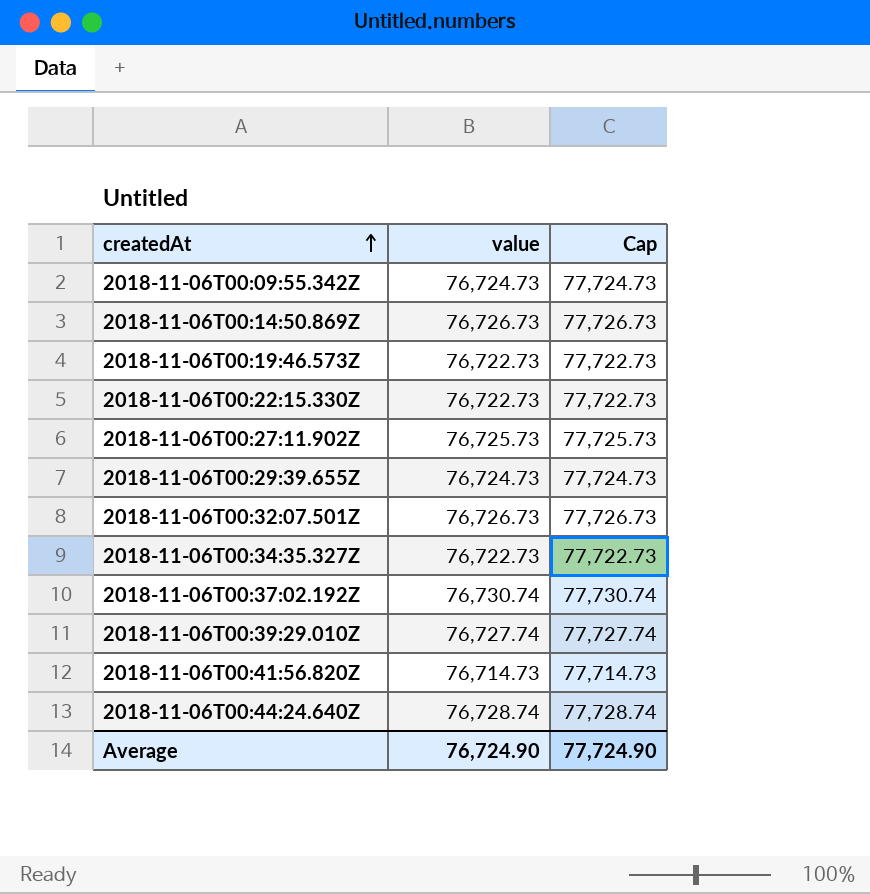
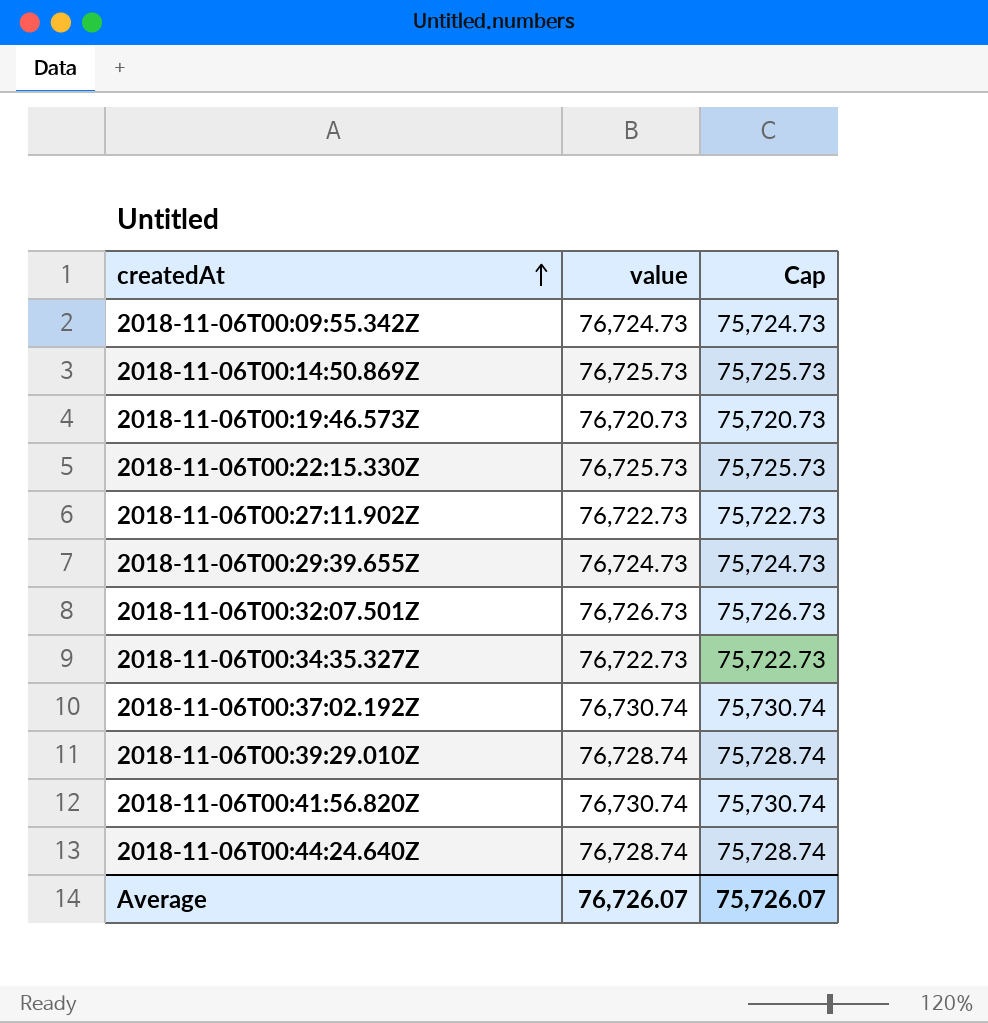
column Cap | formula: [value] + 1000 -> [value] - 1000
2018-11-06T00:14:50.869Z | value: 76,726.73 -> 76,725.73
2018-11-06T00:19:46.573Z | value: 76,722.73 -> 76,720.73
2018-11-06T00:22:15.330Z | value: 76,722.73 -> 76,725.73
2018-11-06T00:27:11.902Z | value: 76,725.73 -> 76,722.73
2018-11-06T00:39:29.010Z | value: 76,727.74 -> 76,728.74
2018-11-06T00:41:56.820Z | value: 76,714.73 -> 76,730.74
Average | value: 76,724.90 -> 76,726.07
Average | Cap: 77,724.90 -> 75,726.07

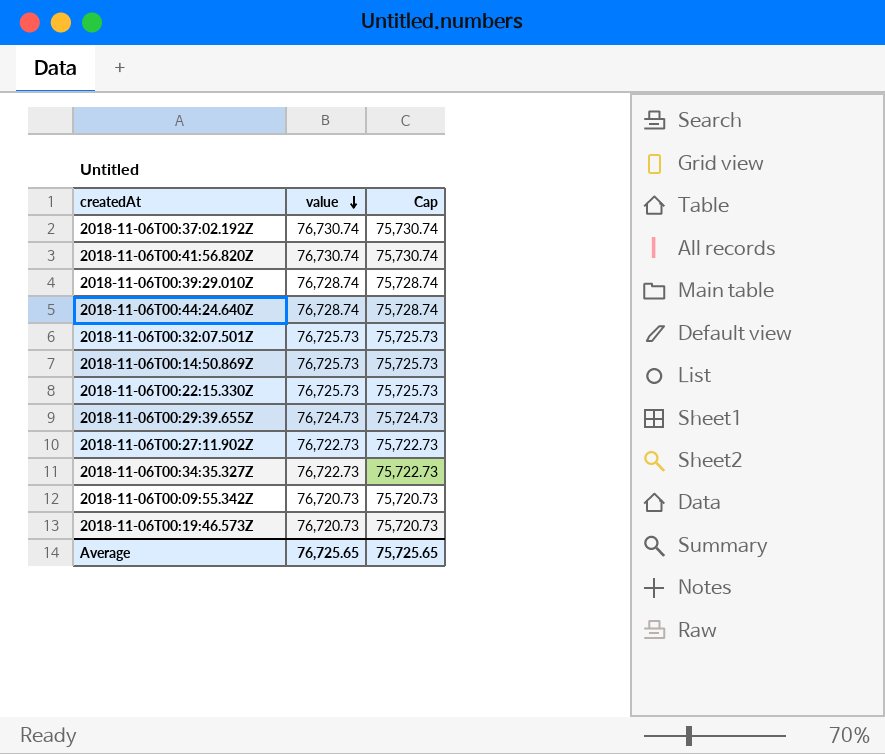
row order: createdAt ascending -> value descending
2018-11-06T00:32:07.501Z | value: 76,726.73 -> 76,725.73
2018-11-06T00:32:07.501Z | Cap: 75,726.73 -> 75,725.73
2018-11-06T00:09:55.342Z | value: 76,724.73 -> 76,720.73
2018-11-06T00:09:55.342Z | Cap: 75,724.73 -> 75,720.73
Average | value: 76,726.07 -> 76,725.65
Average | Cap: 75,726.07 -> 75,725.65

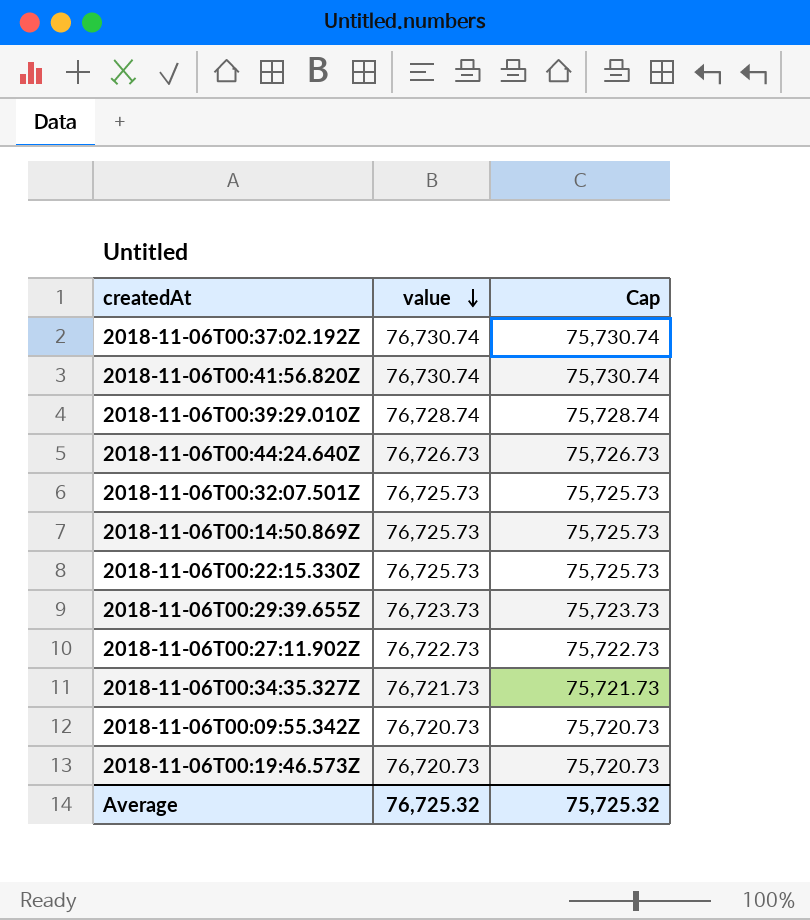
2018-11-06T00:44:24.640Z | value: 76,728.74 -> 76,726.73
2018-11-06T00:44:24.640Z | Cap: 75,728.74 -> 75,726.73
2018-11-06T00:29:39.655Z | value: 76,724.73 -> 76,723.73
2018-11-06T00:29:39.655Z | Cap: 75,724.73 -> 75,723.73
2018-11-06T00:34:35.327Z | value: 76,722.73 -> 76,721.73
2018-11-06T00:34:35.327Z | Cap: 75,722.73 -> 75,721.73
Average | value: 76,725.65 -> 76,725.32
Average | Cap: 75,725.65 -> 75,725.32

